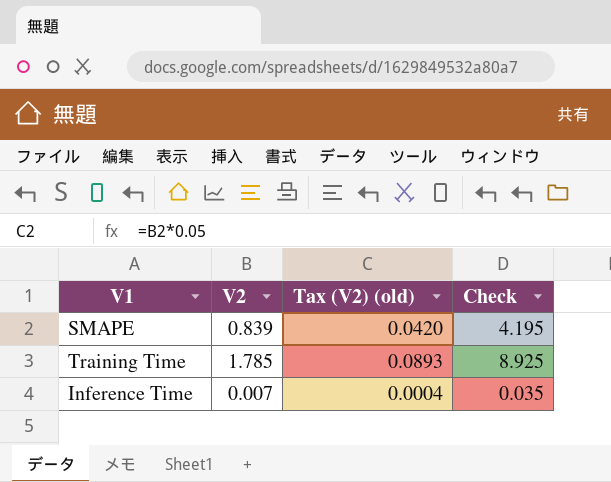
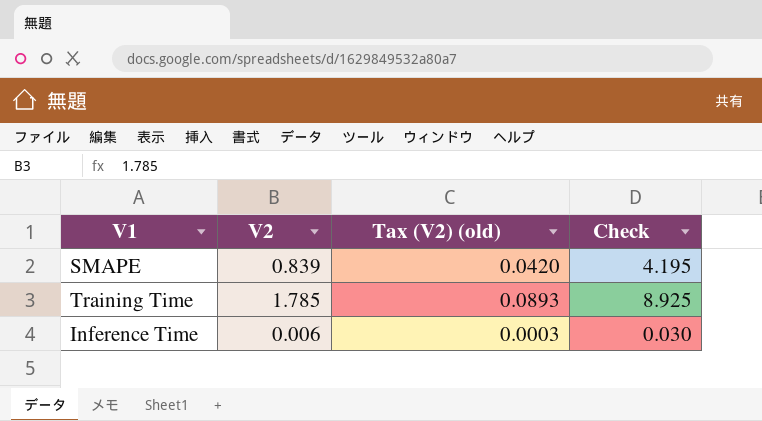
Inference Time | V2: 0.007 -> 0.006
Inference Time | Tax (V2) (old): 0.0004 -> 0.0003
Inference Time | Check: 0.035 -> 0.030

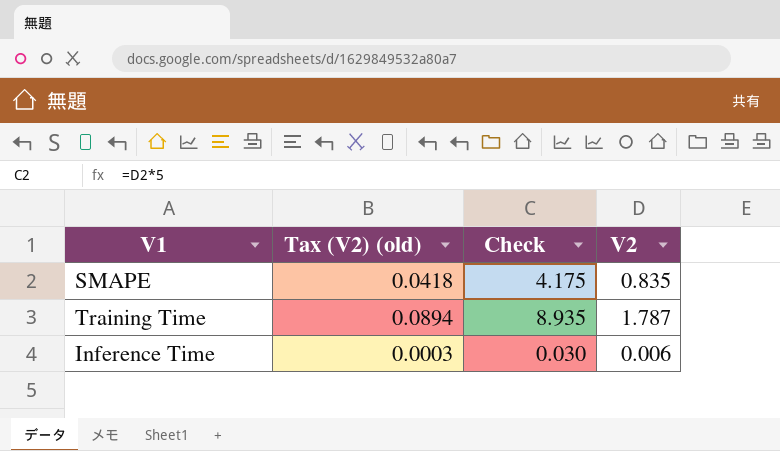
column V2 | position: 2 -> 4
SMAPE | Tax (V2) (old): 0.0420 -> 0.0418
SMAPE | Check: 4.195 -> 4.175
SMAPE | V2: 0.839 -> 0.835
Training Time | Tax (V2) (old): 0.0893 -> 0.0894
Training Time | Check: 8.925 -> 8.935
Training Time | V2: 1.785 -> 1.787

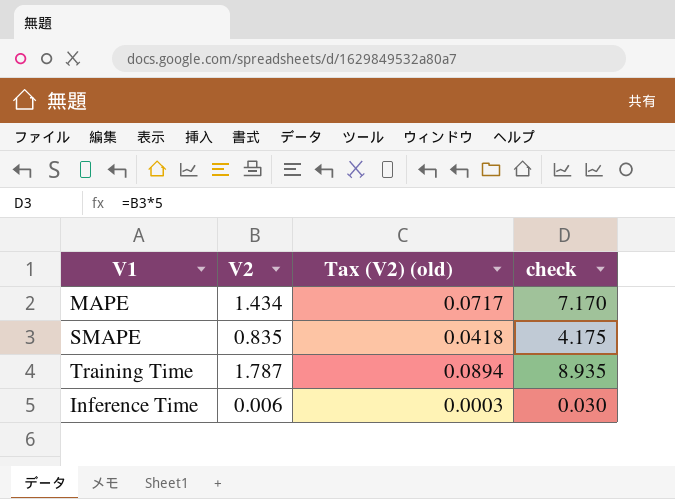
column V2 | position: 4 -> 2
column name: Check -> check
row MAPE: none -> 1.434 | 0.0717 | 7.170

